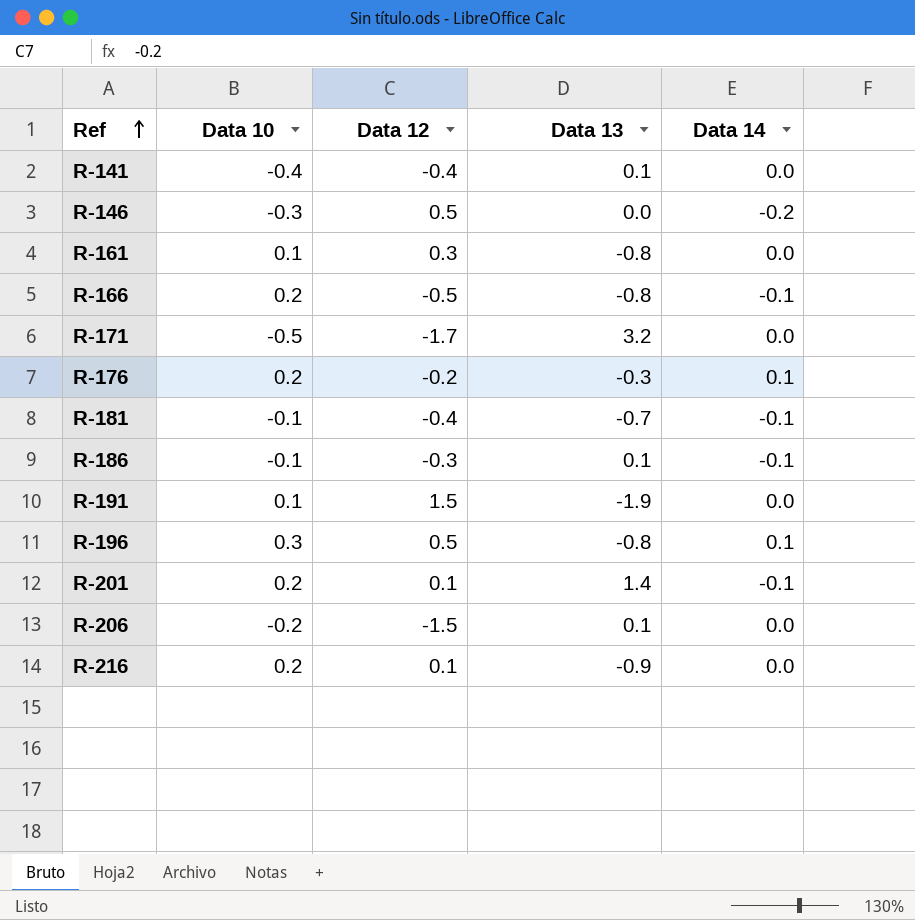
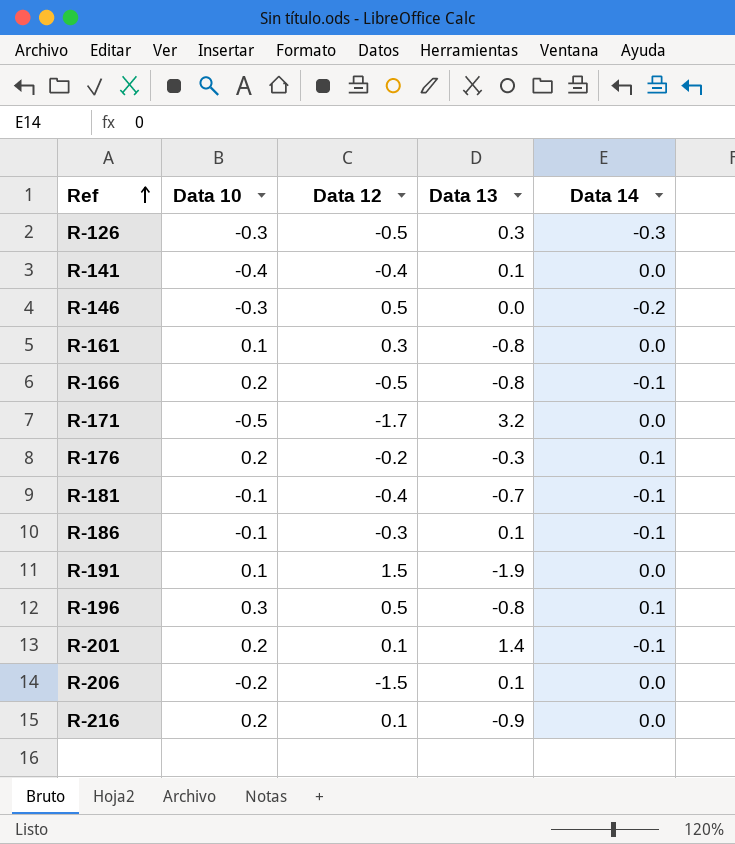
row R-126: none -> -0.3 | -0.5 | 0.3 | -0.3

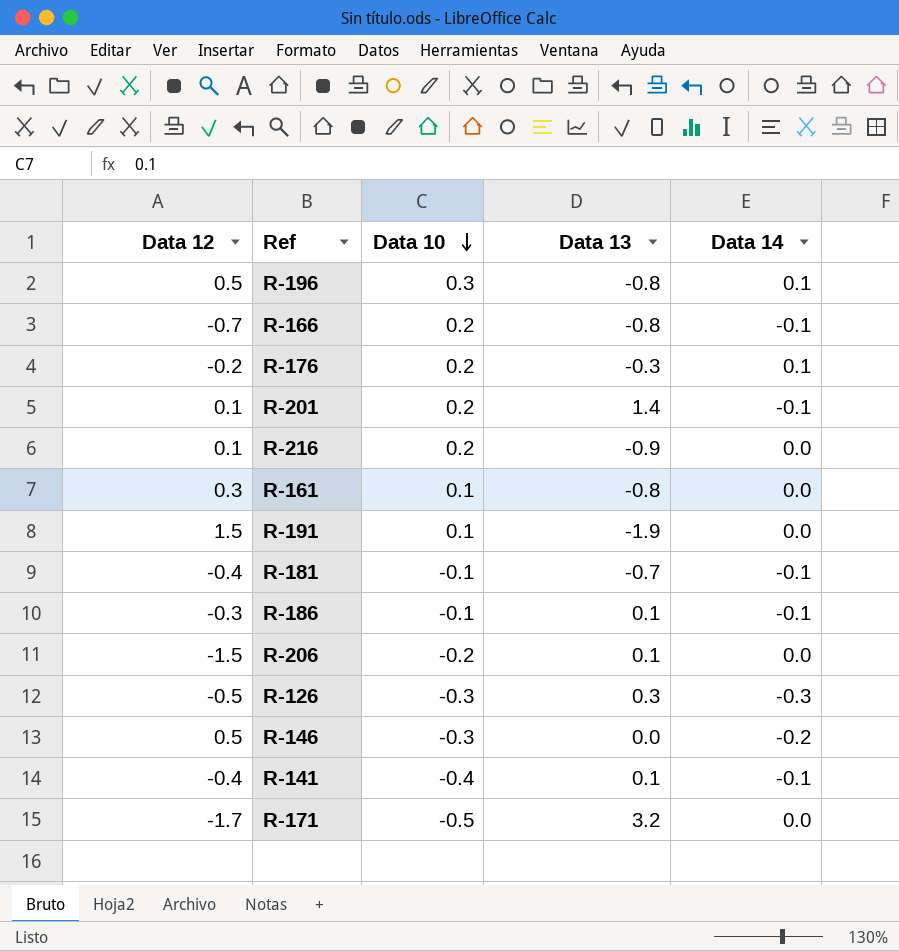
row order: Ref ascending -> Data 10 descending
column Data 12 | position: 3 -> 1
R-166 | Data 12: -0.5 -> -0.7
R-141 | Data 14: 0.0 -> -0.1

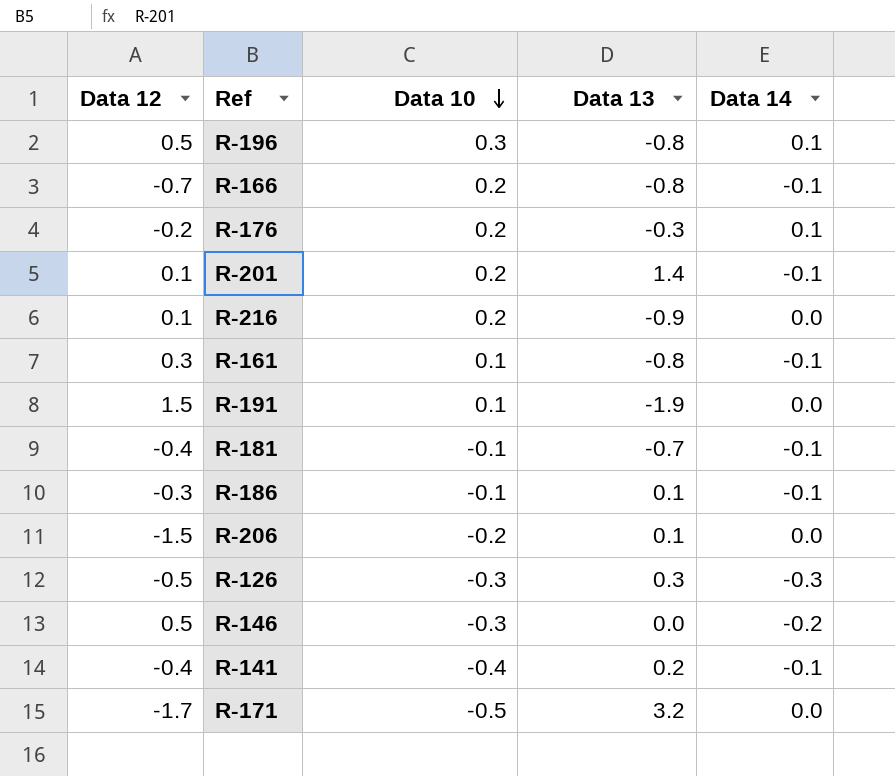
R-161 | Data 14: 0.0 -> -0.1
R-141 | Data 13: 0.1 -> 0.2

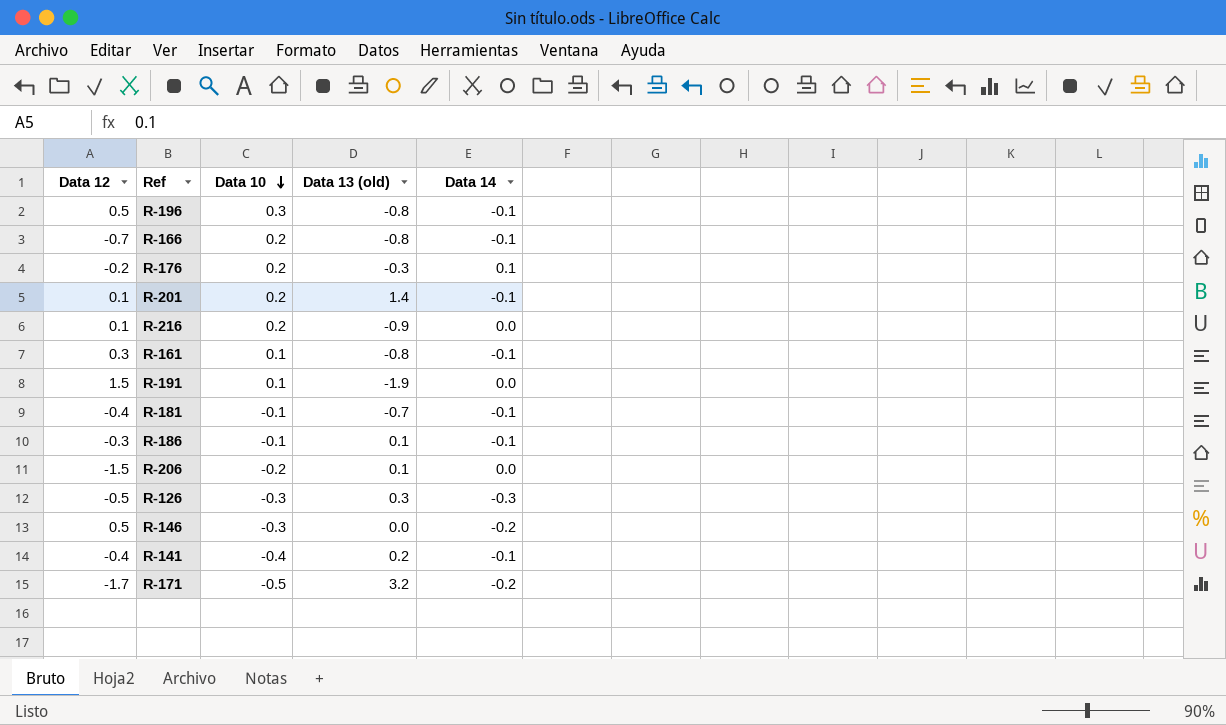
column name: Data 13 -> Data 13 (old)
R-196 | Data 14: 0.1 -> -0.1
R-171 | Data 14: 0.0 -> -0.2

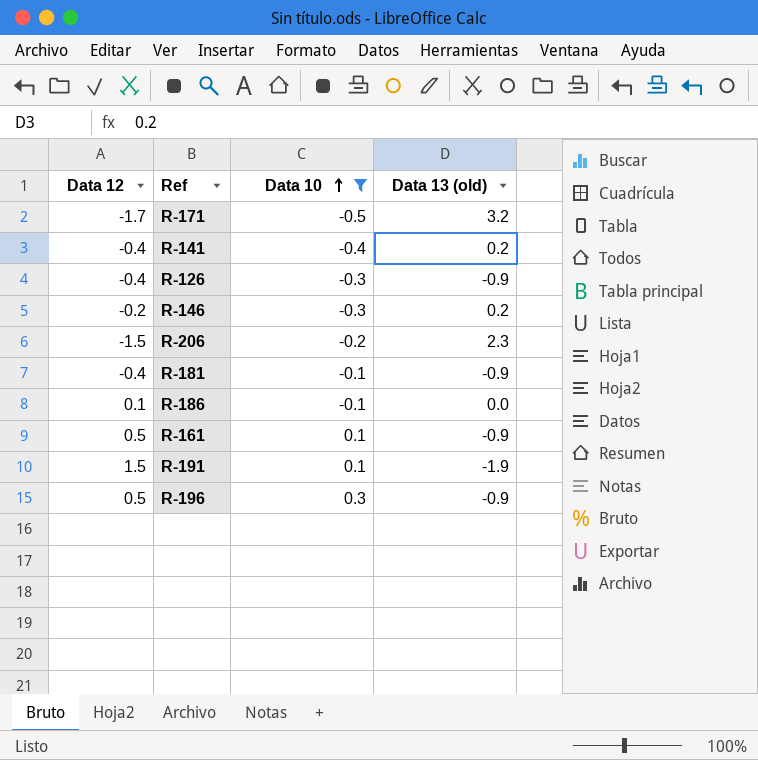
filter: none -> Data 10 != 0.2
row order: Data 10 descending -> Data 10 ascending
column Data 14 | position: 5 -> none
R-126 | Data 12: -0.5 -> -0.4
R-126 | Data 13 (old): 0.3 -> -0.9
R-146 | Data 12: 0.5 -> -0.2
R-146 | Data 13 (old): 0.0 -> 0.2
R-206 | Data 13 (old): 0.1 -> 2.3
R-181 | Data 13 (old): -0.7 -> -0.9
R-186 | Data 12: -0.3 -> 0.1
R-186 | Data 13 (old): 0.1 -> 0.0
R-161 | Data 12: 0.3 -> 0.5
R-161 | Data 13 (old): -0.8 -> -0.9
R-196 | Data 13 (old): -0.8 -> -0.9

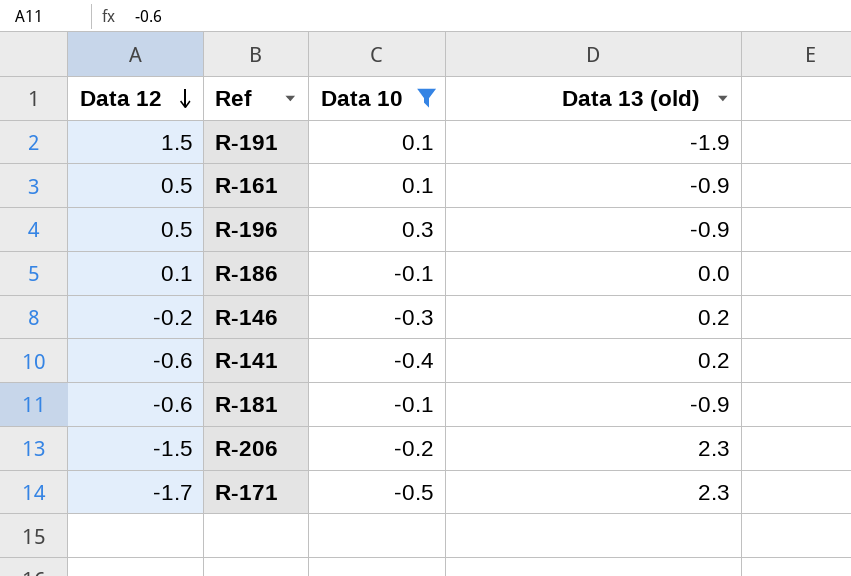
row order: Data 10 ascending -> Data 12 descending
row R-126: -0.4 | -0.3 | -0.9 -> none
R-141 | Data 12: -0.4 -> -0.6
R-181 | Data 12: -0.4 -> -0.6
R-171 | Data 13 (old): 3.2 -> 2.3

